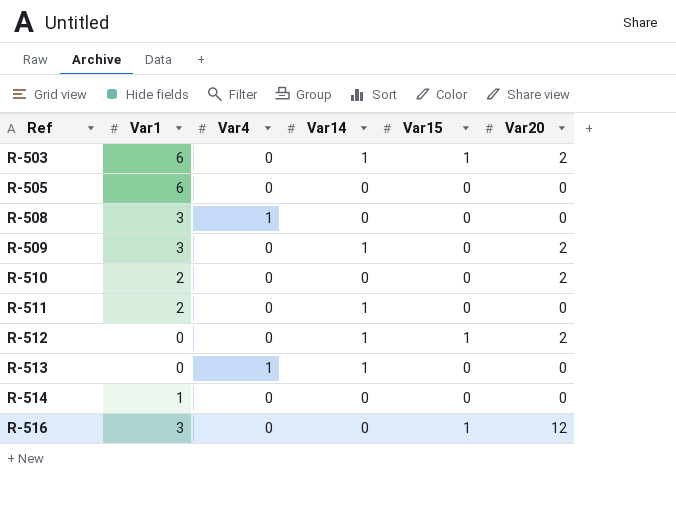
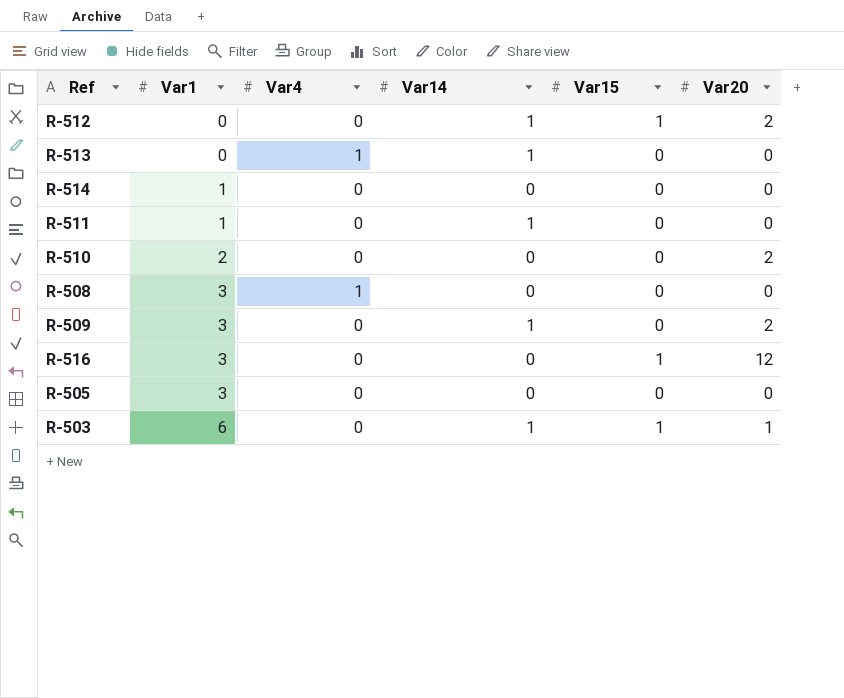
row order: Ref ascending -> Var1 ascending
R-511 | Var1: 2 -> 1
R-505 | Var1: 6 -> 3
R-503 | Var20: 2 -> 1

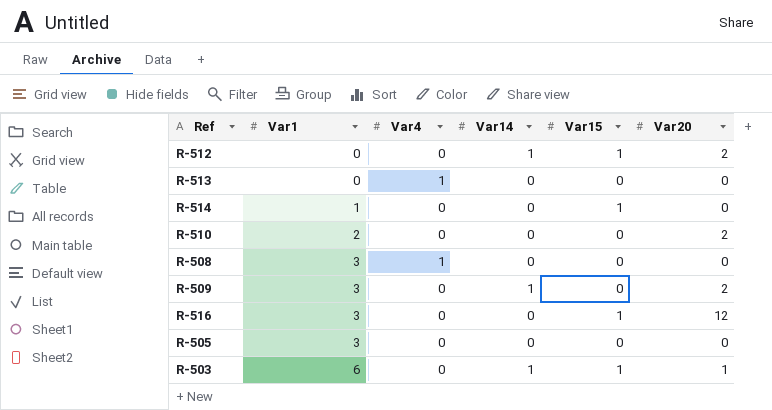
row R-511: 1 | 0 | 1 | 0 | 0 -> none
R-513 | Var14: 1 -> 0
R-514 | Var15: 0 -> 1

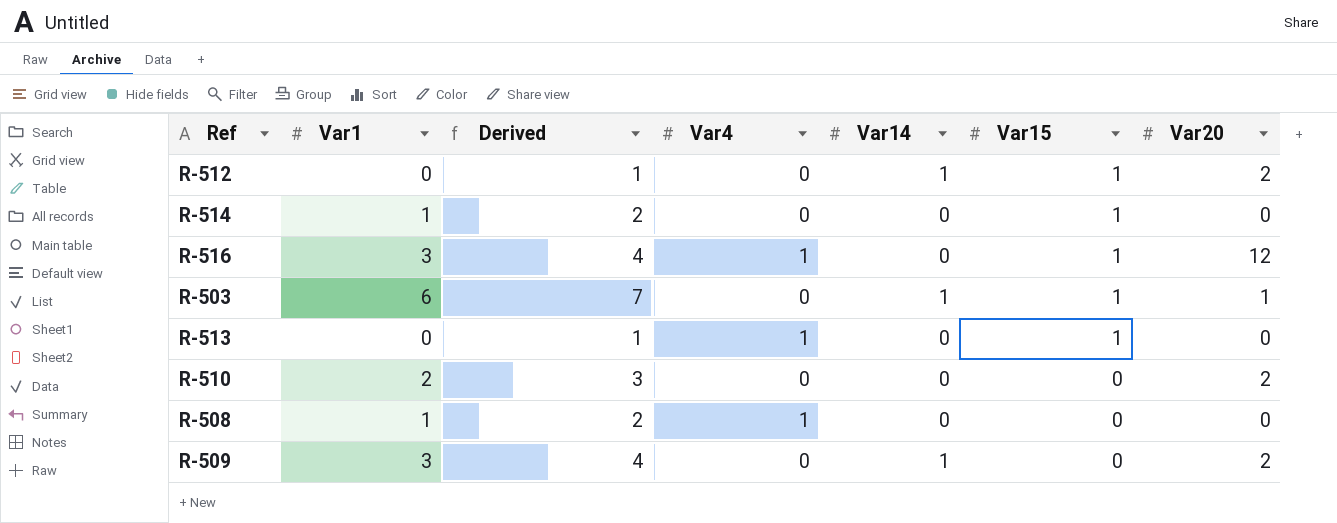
row order: Var1 ascending -> Var15 descending
column Derived | formula: none -> [Var1] + 1
row R-505: 3 | 0 | 0 | 0 | 0 -> none
R-516 | Var4: 0 -> 1
R-513 | Var15: 0 -> 1
R-508 | Var1: 3 -> 1

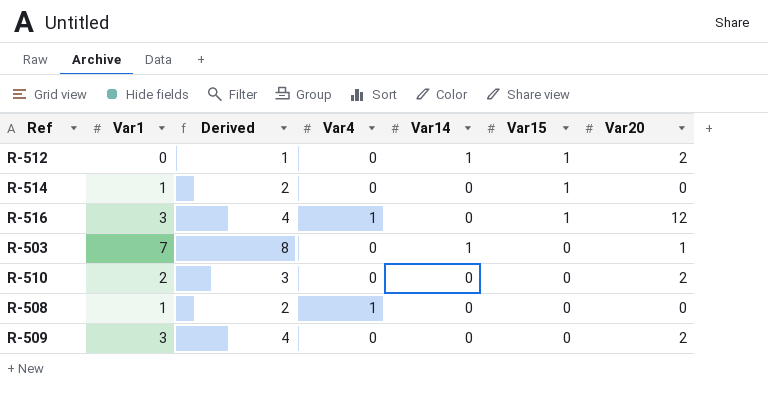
row R-513: 0 | 1 | 1 | 0 | 1 | 0 -> none
R-503 | Var1: 6 -> 7
R-503 | Derived: 7 -> 8
R-503 | Var15: 1 -> 0
R-509 | Var14: 1 -> 0

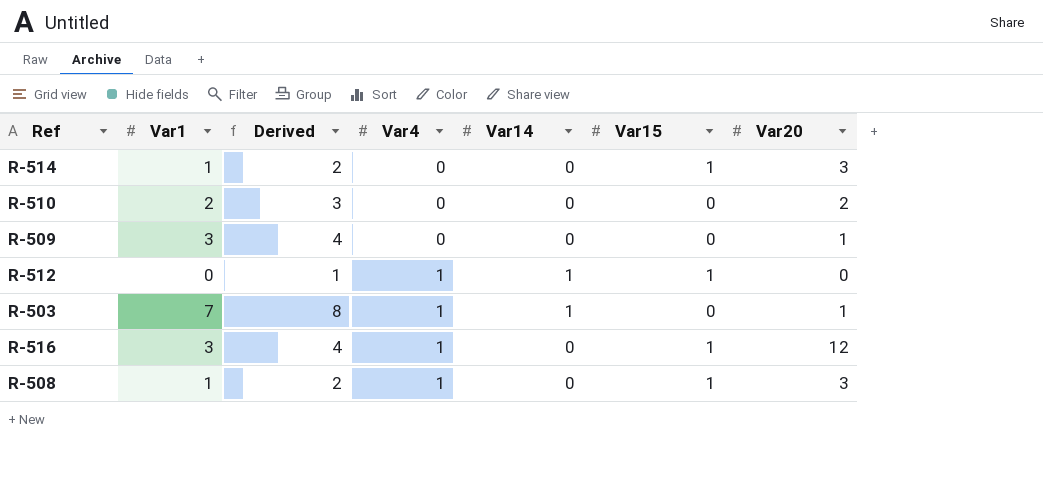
row order: Var15 descending -> Var4 ascending
R-514 | Var20: 0 -> 3
R-509 | Var20: 2 -> 1
R-512 | Var4: 0 -> 1
R-512 | Var20: 2 -> 0
R-503 | Var4: 0 -> 1
R-508 | Var15: 0 -> 1
R-508 | Var20: 0 -> 3

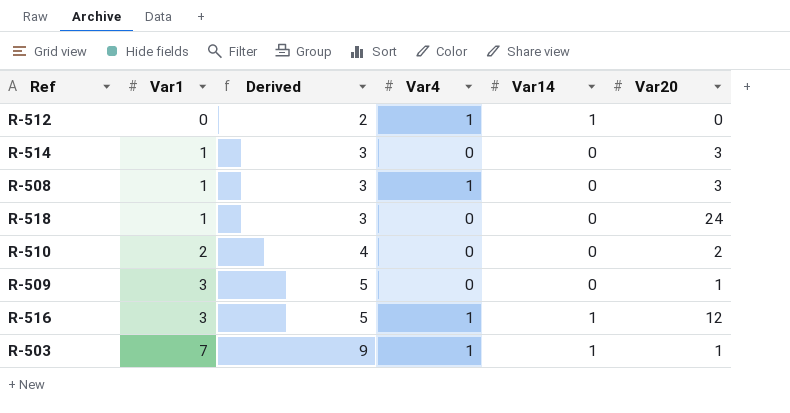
row order: Var4 ascending -> Var1 ascending
column Var15 | position: 6 -> none
column Derived | formula: [Var1] + 1 -> [Var1] + 2
row R-518: none -> 1 | 3 | 0 | 0 | 24
R-516 | Var14: 0 -> 1

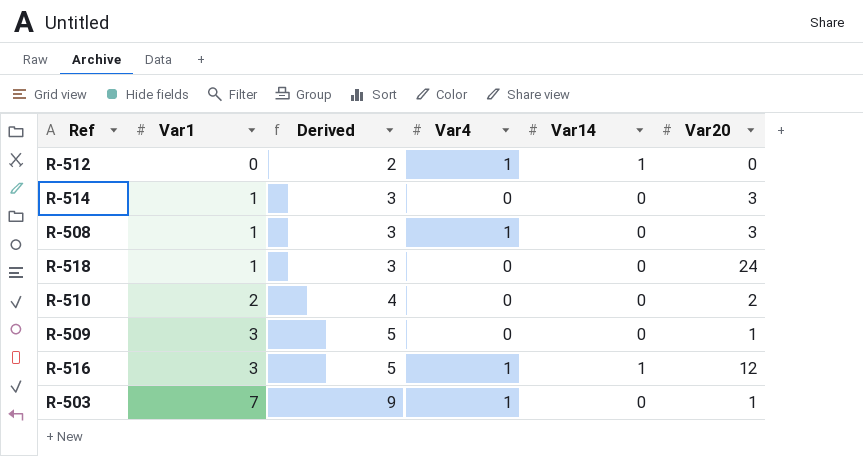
R-503 | Var14: 1 -> 0

